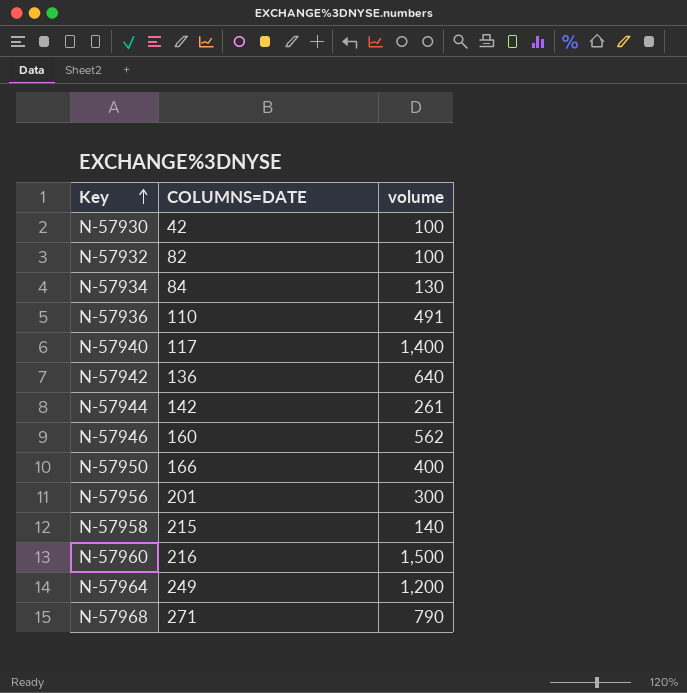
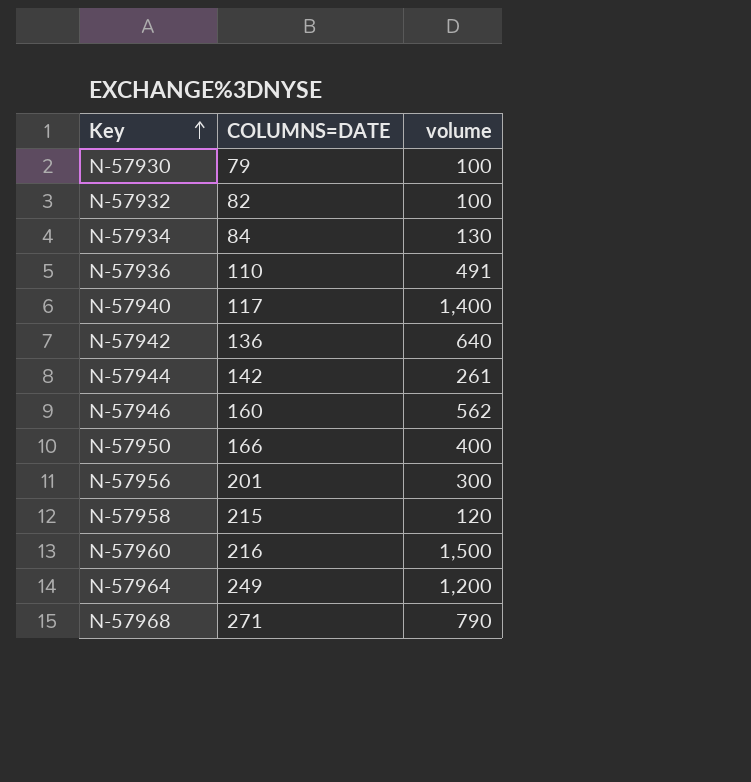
N-57930 | COLUMNS=DATE: 42 -> 79
N-57958 | volume: 140 -> 120

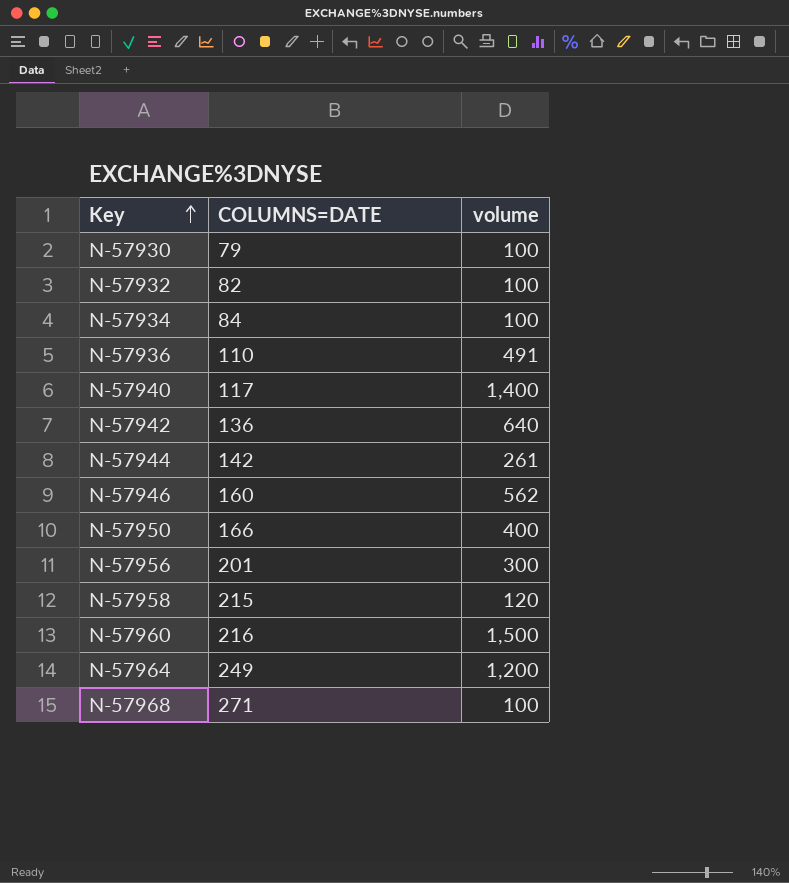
N-57934 | volume: 130 -> 100
N-57968 | volume: 790 -> 100

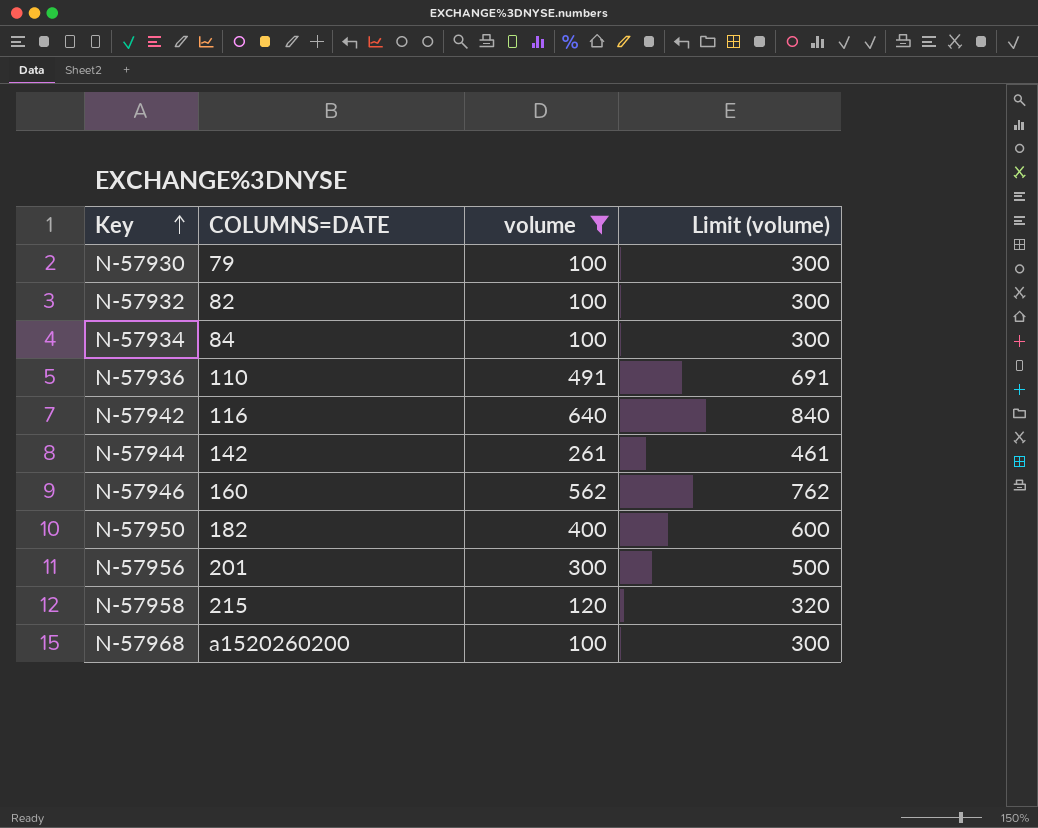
filter: none -> volume <= 640
column Limit (volume) | formula: none -> [volume] + 200
N-57942 | COLUMNS=DATE: 136 -> 116
N-57950 | COLUMNS=DATE: 166 -> 182
N-57968 | COLUMNS=DATE: 271 -> a1520260200

